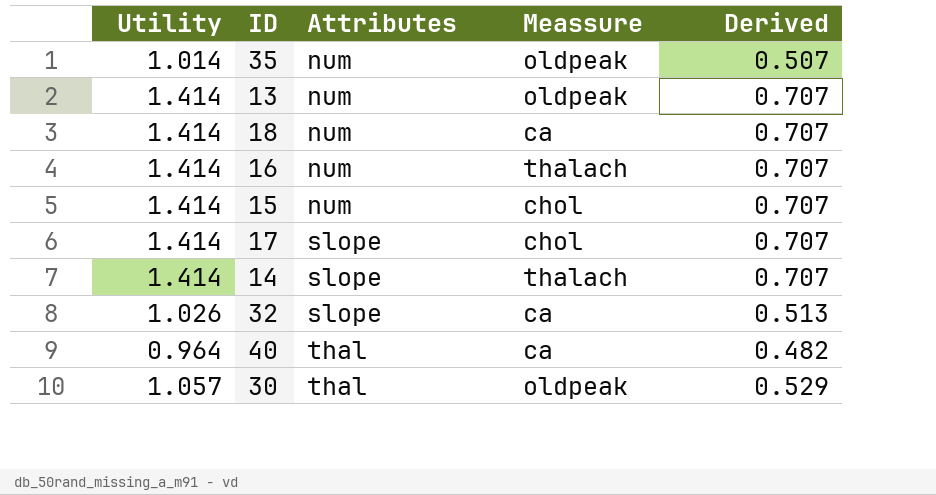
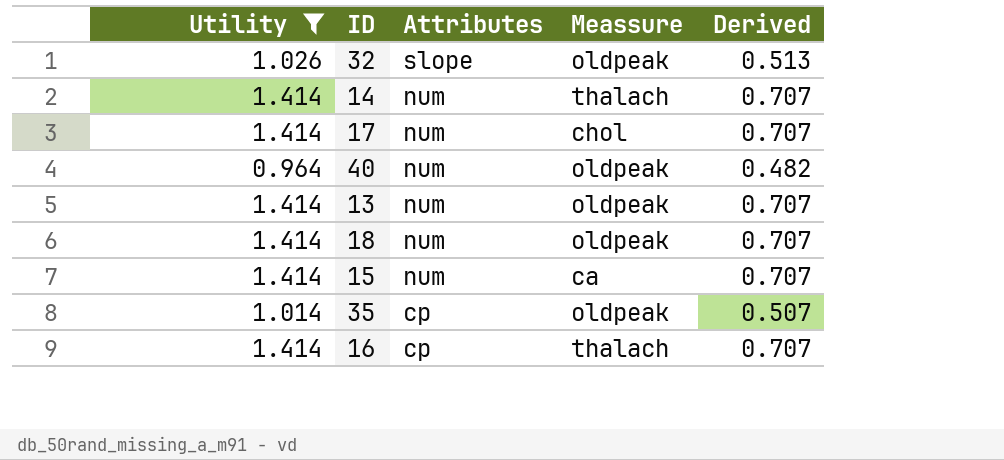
filter: none -> Utility != 1.057
row order: Attributes ascending -> Attributes descending
32 | Meassure: ca -> oldpeak
14 | Attributes: slope -> num
17 | Attributes: slope -> num
40 | Attributes: thal -> num
40 | Meassure: ca -> oldpeak
18 | Meassure: ca -> oldpeak
15 | Meassure: chol -> ca
35 | Attributes: num -> cp
16 | Attributes: num -> cp

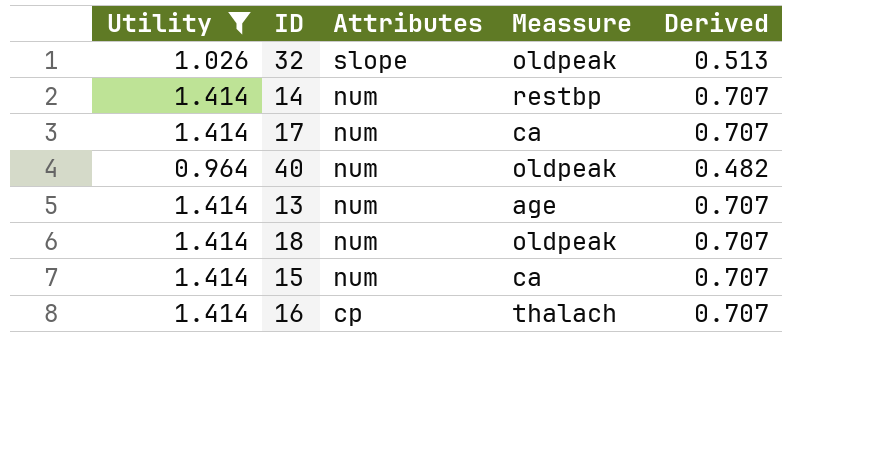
row 35: 1.014 | cp | oldpeak | 0.507 -> none
14 | Meassure: thalach -> restbp
17 | Meassure: chol -> ca
13 | Meassure: oldpeak -> age

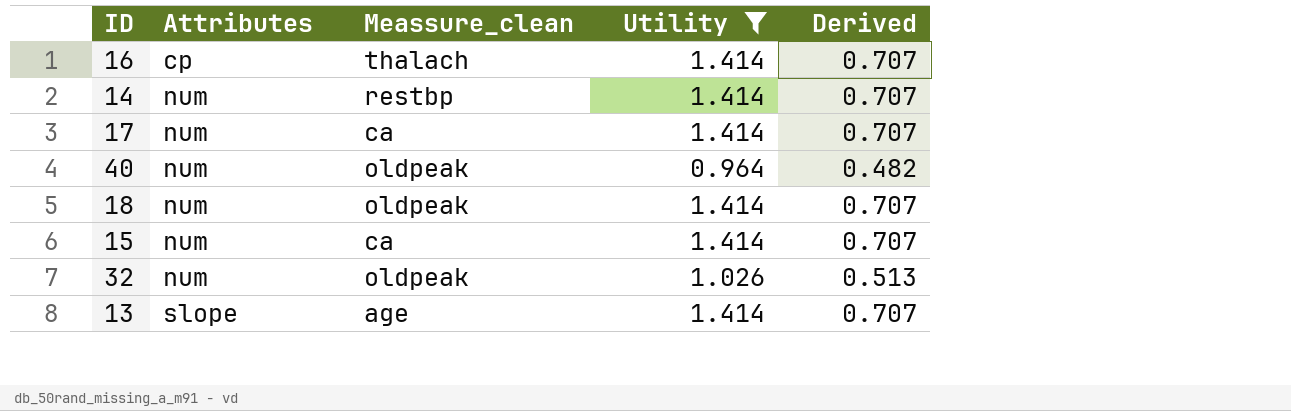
row order: Attributes descending -> Attributes ascending
column name: Meassure -> Meassure_clean
column Utility | position: 1 -> 4
32 | Attributes: slope -> num
13 | Attributes: num -> slope

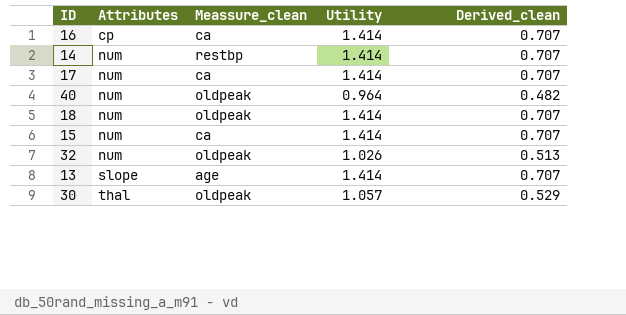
filter: Utility != 1.057 -> none
column name: Derived -> Derived_clean
16 | Meassure_clean: thalach -> ca

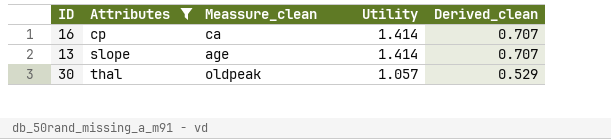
filter: none -> Attributes != num

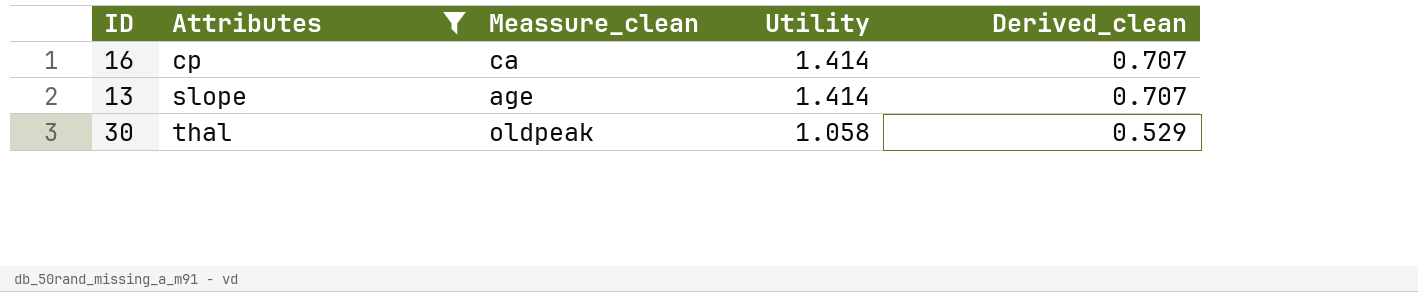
30 | Utility: 1.057 -> 1.058

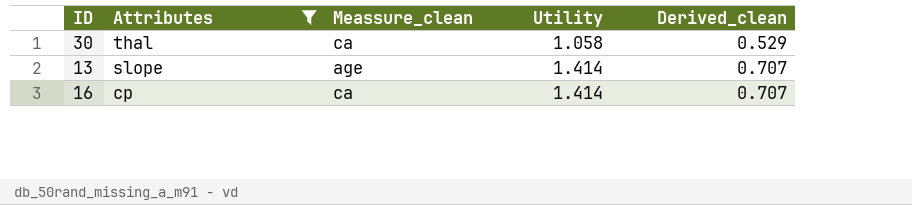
row order: Attributes ascending -> Attributes descending
30 | Meassure_clean: oldpeak -> ca

